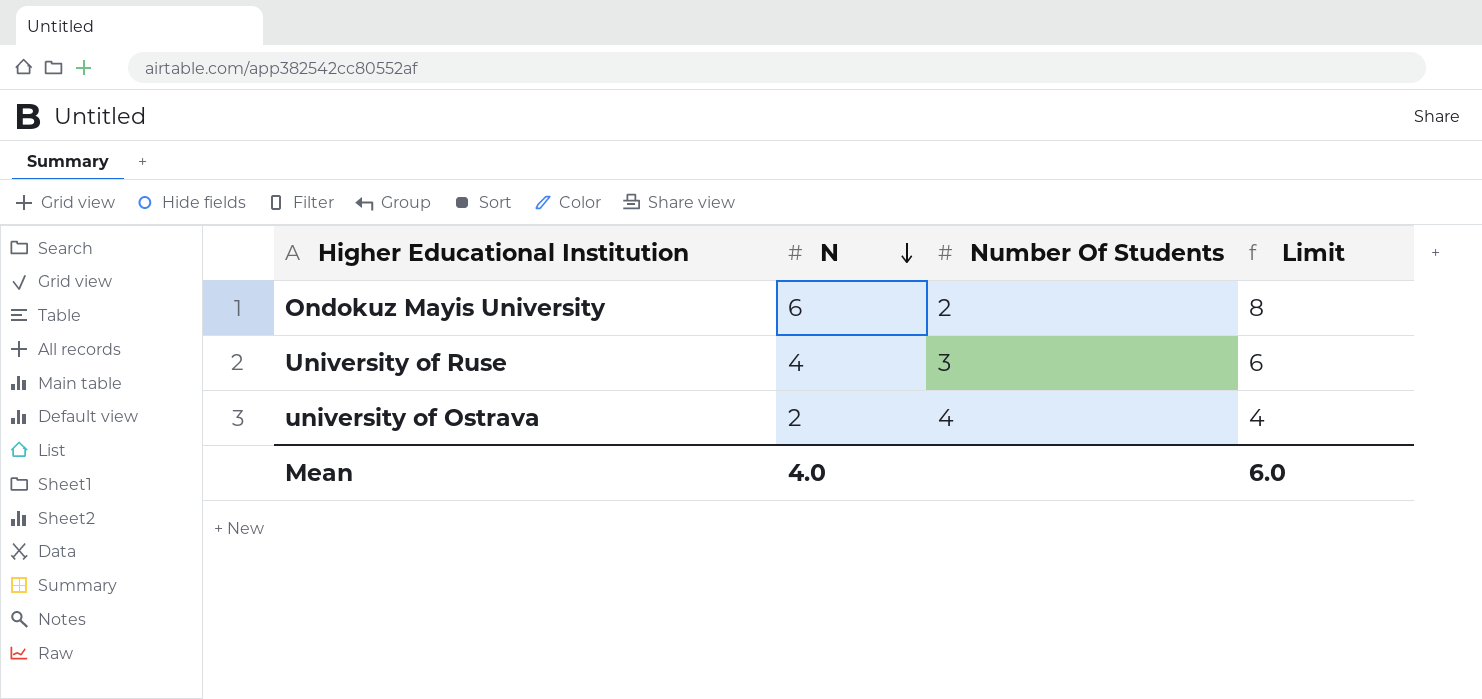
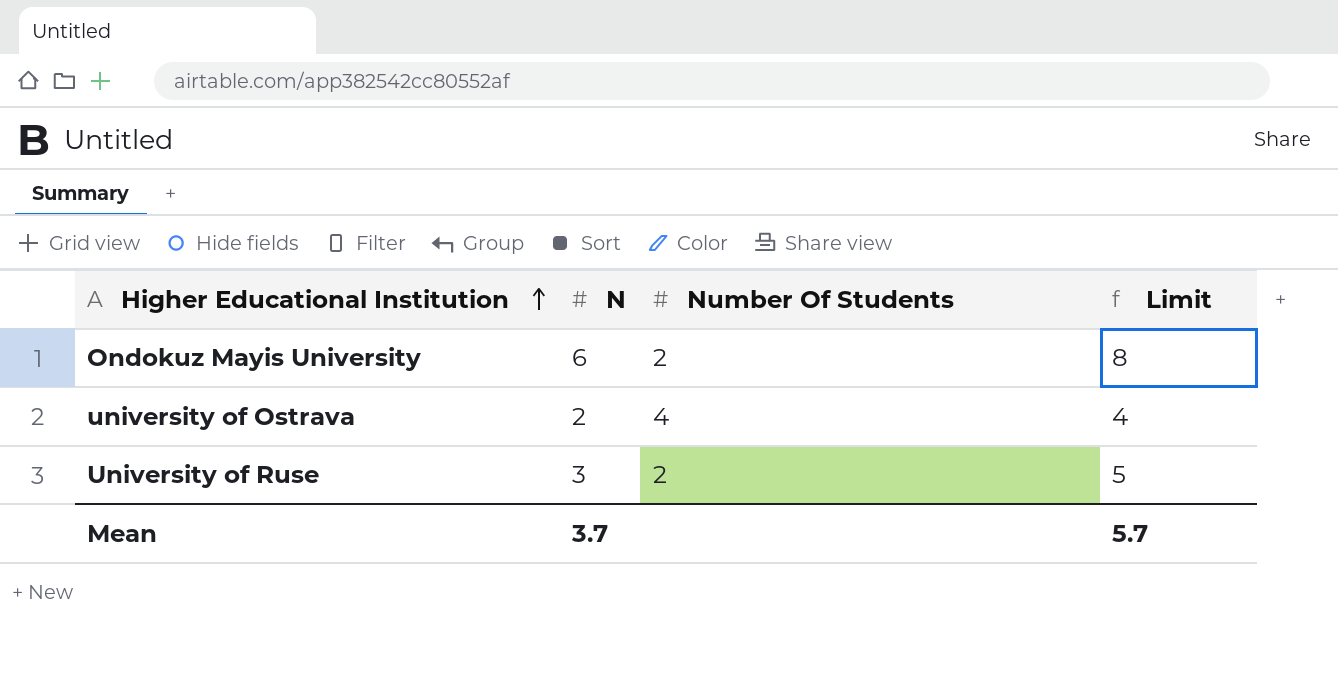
row order: N descending -> Higher Educational Institution ascending
University of Ruse | N: 4 -> 3
University of Ruse | Number Of Students: 3 -> 2
University of Ruse | Limit: 6 -> 5
Mean | N: 4.0 -> 3.7
Mean | Limit: 6.0 -> 5.7

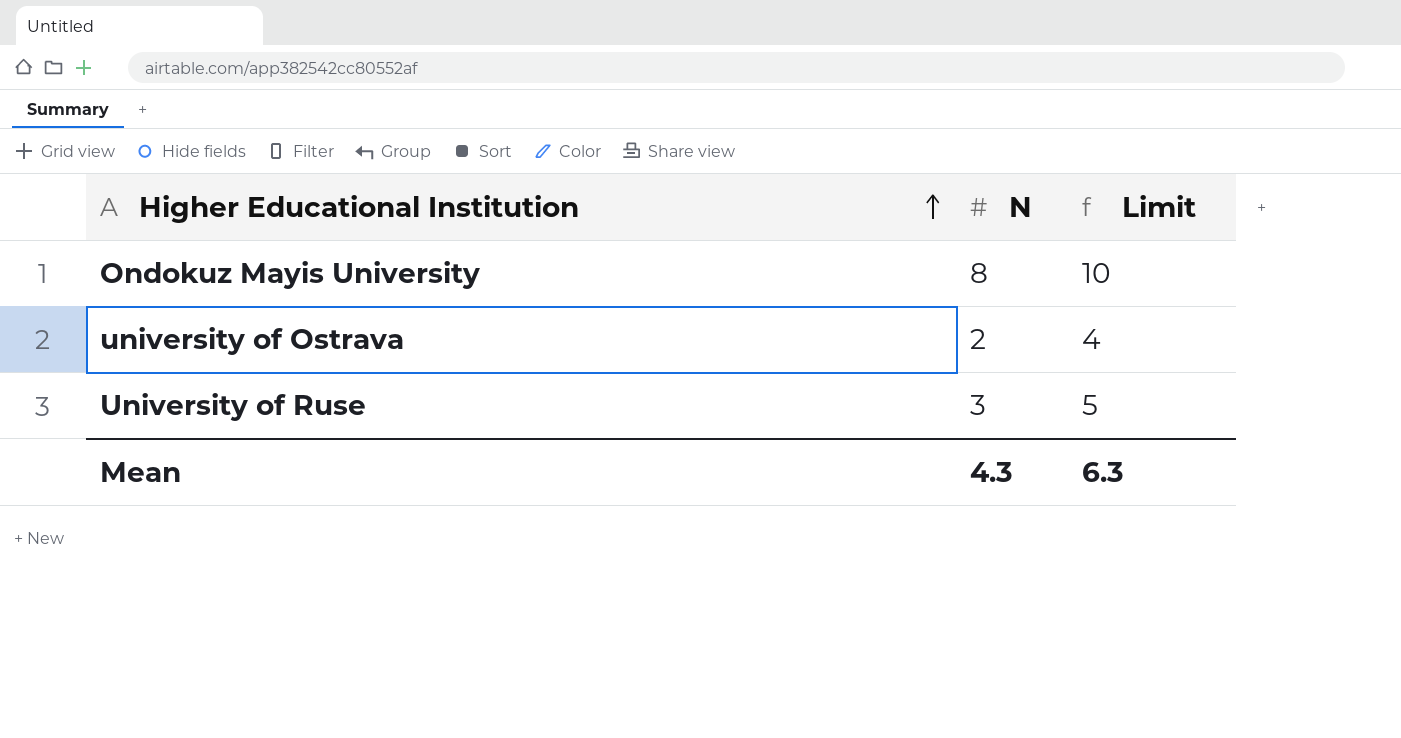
column Number Of Students | position: 3 -> none
Ondokuz Mayis University | N: 6 -> 8
Ondokuz Mayis University | Limit: 8 -> 10
Mean | N: 3.7 -> 4.3
Mean | Limit: 5.7 -> 6.3

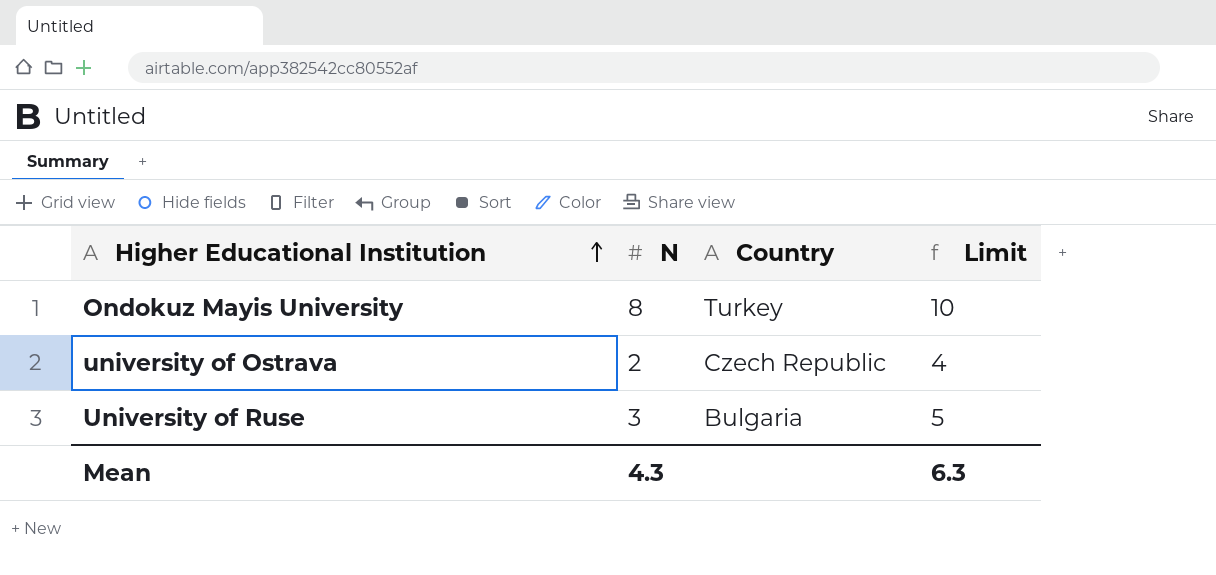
column Country | position: none -> 3

